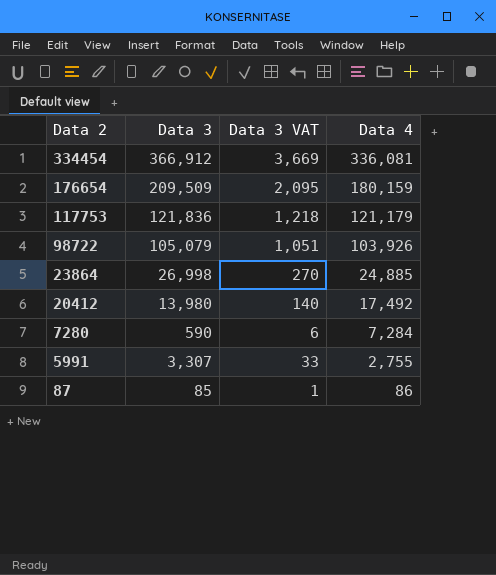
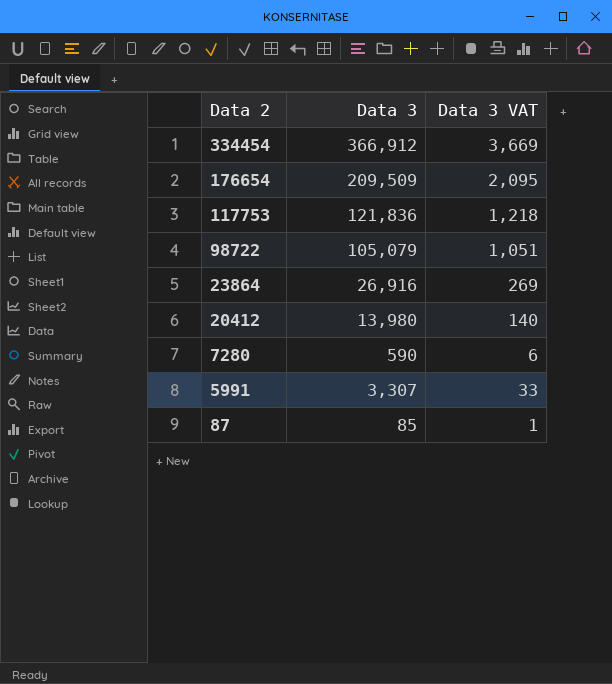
column Data 4 | position: 4 -> none
23864 | Data 3: 26,998 -> 26,916
23864 | Data 3 VAT: 270 -> 269

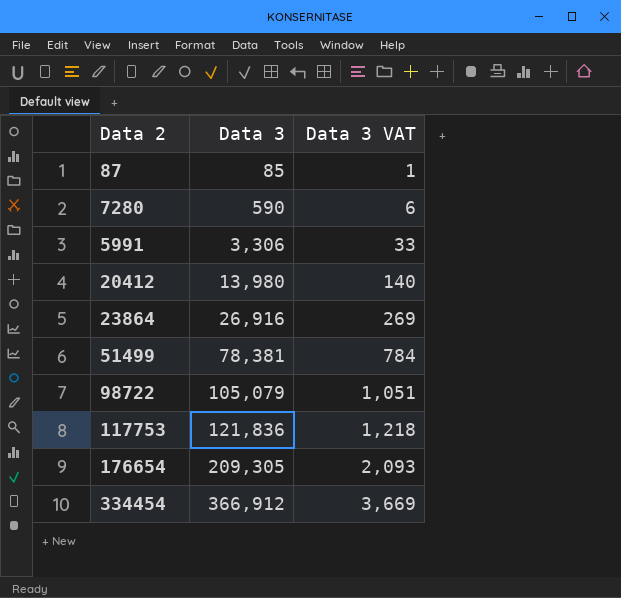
row order: Data 2 descending -> Data 3 ascending
5991 | Data 3: 3,307 -> 3,306
row 51499: none -> 78,381 | 784
176654 | Data 3: 209,509 -> 209,305
176654 | Data 3 VAT: 2,095 -> 2,093

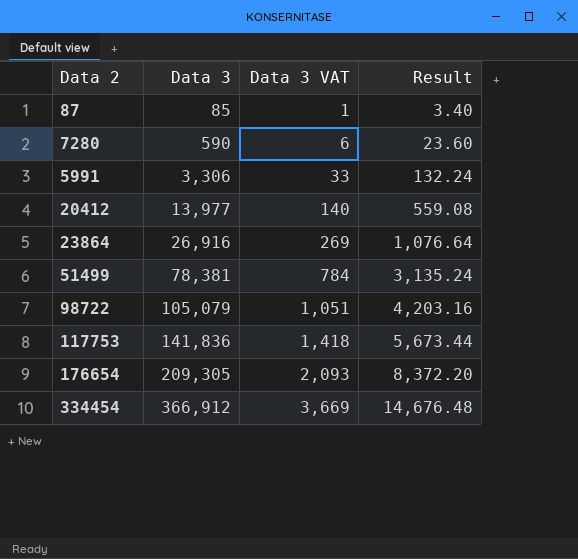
column Result | formula: none -> [Data 3] * 0.04
20412 | Data 3: 13,980 -> 13,977
117753 | Data 3: 121,836 -> 141,836
117753 | Data 3 VAT: 1,218 -> 1,418

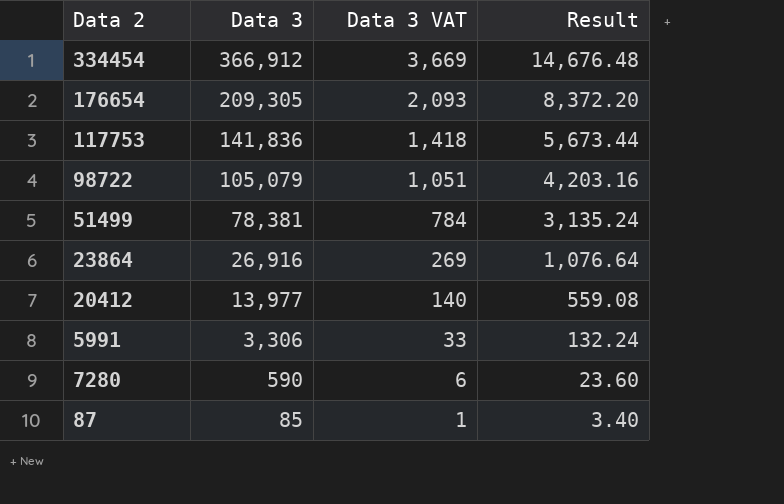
row order: Data 3 ascending -> Data 3 descending

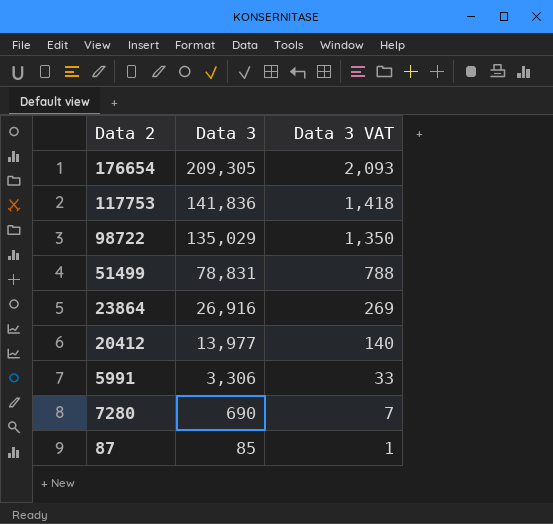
column Result | formula: [Data 3] * 0.04 -> none
row 334454: 366,912 | 3,669 | 14,676.48 -> none
98722 | Data 3: 105,079 -> 135,029
98722 | Data 3 VAT: 1,051 -> 1,350
51499 | Data 3: 78,381 -> 78,831
51499 | Data 3 VAT: 784 -> 788
7280 | Data 3: 590 -> 690
7280 | Data 3 VAT: 6 -> 7

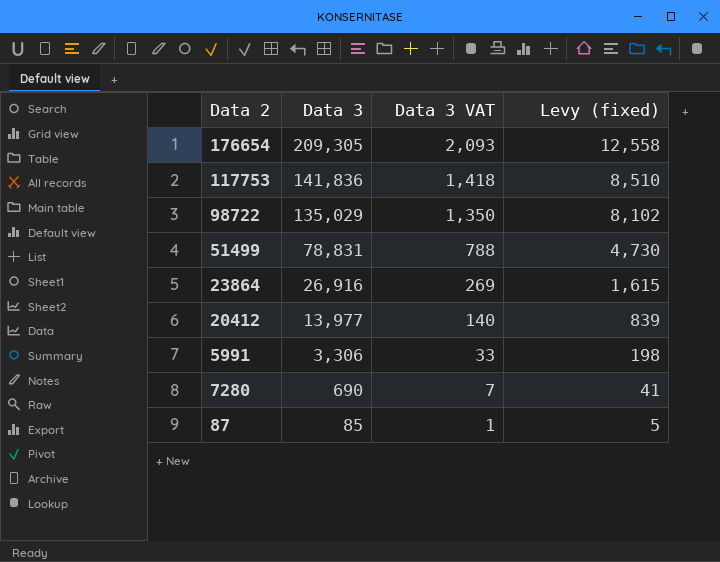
column Levy (fixed) | formula: none -> [Data 3] * 0.06

